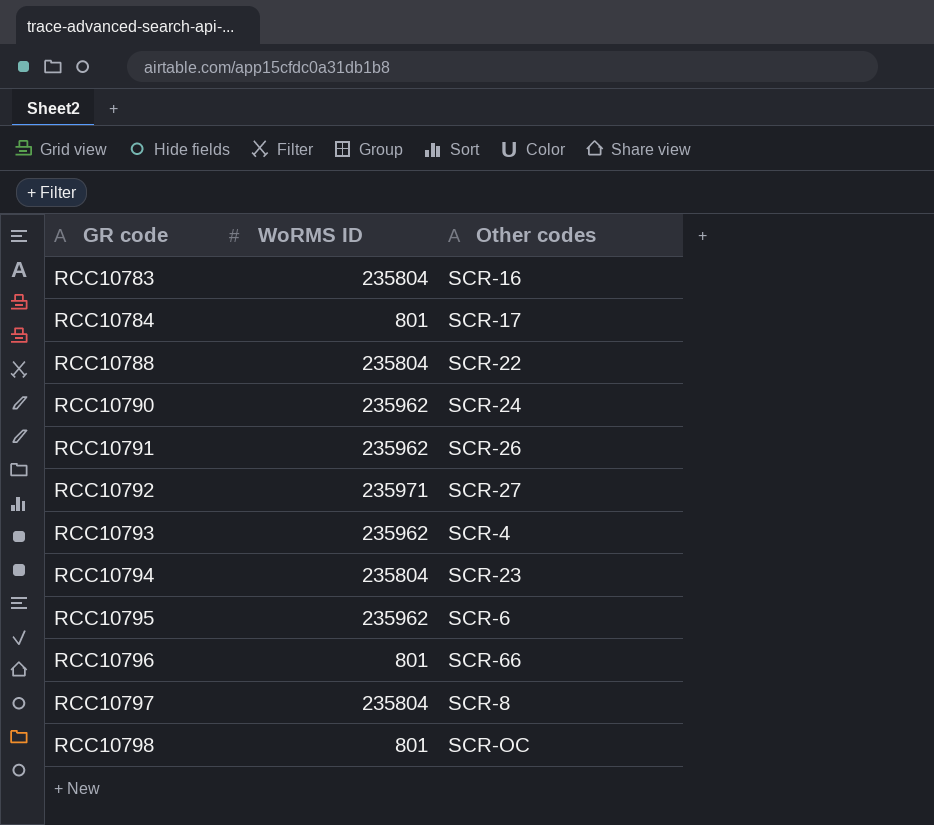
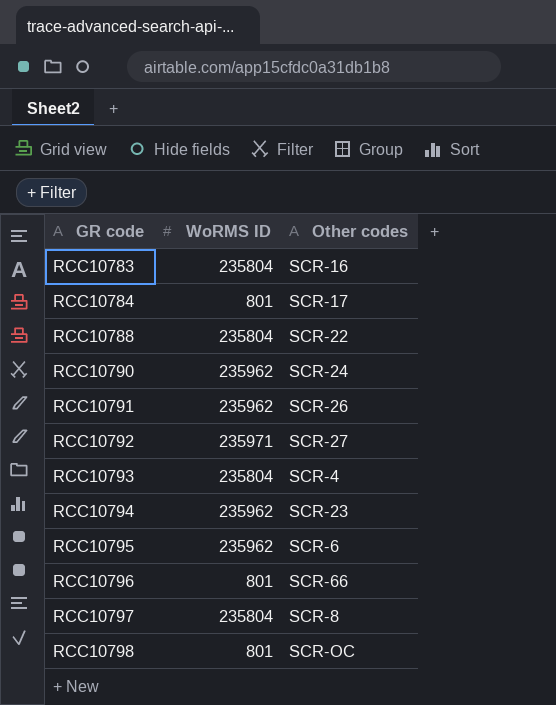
RCC10793 | WoRMS ID: 235962 -> 235804
RCC10794 | WoRMS ID: 235804 -> 235962

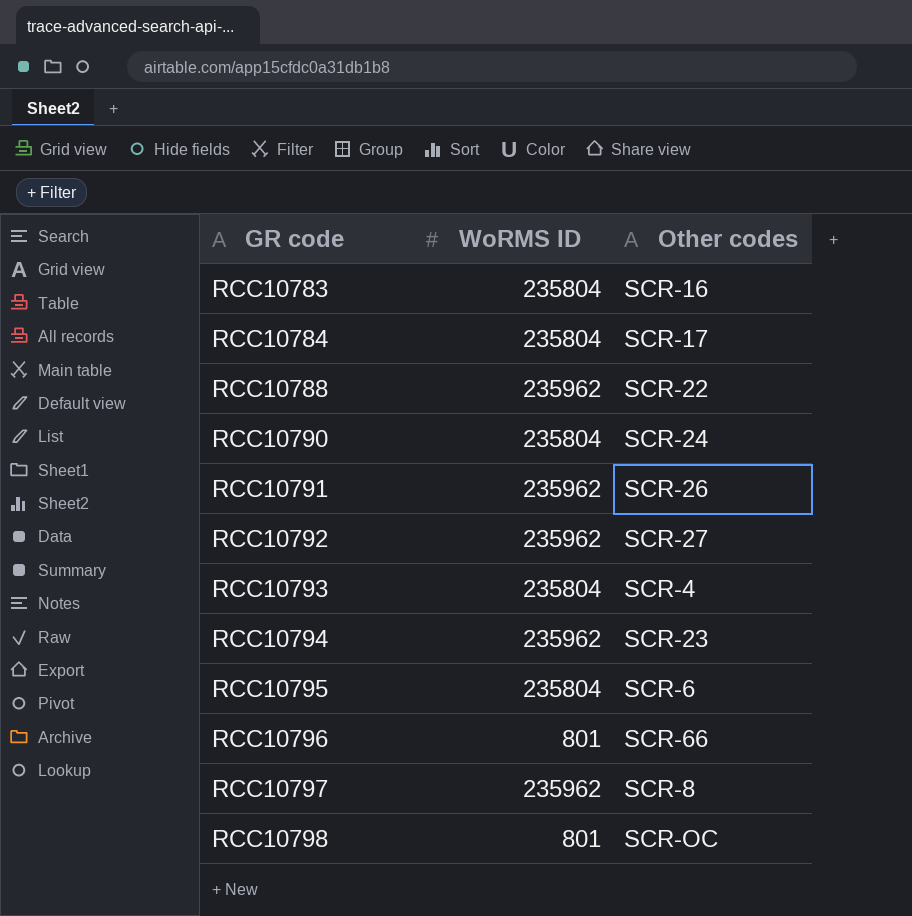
RCC10784 | WoRMS ID: 801 -> 235804
RCC10788 | WoRMS ID: 235804 -> 235962
RCC10790 | WoRMS ID: 235962 -> 235804
RCC10792 | WoRMS ID: 235971 -> 235962
RCC10795 | WoRMS ID: 235962 -> 235804
RCC10797 | WoRMS ID: 235804 -> 235962

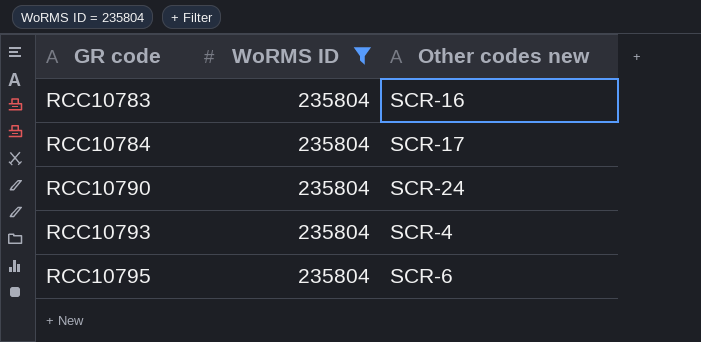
filter: none -> WoRMS ID = 235804
column name: Other codes -> Other codes new

